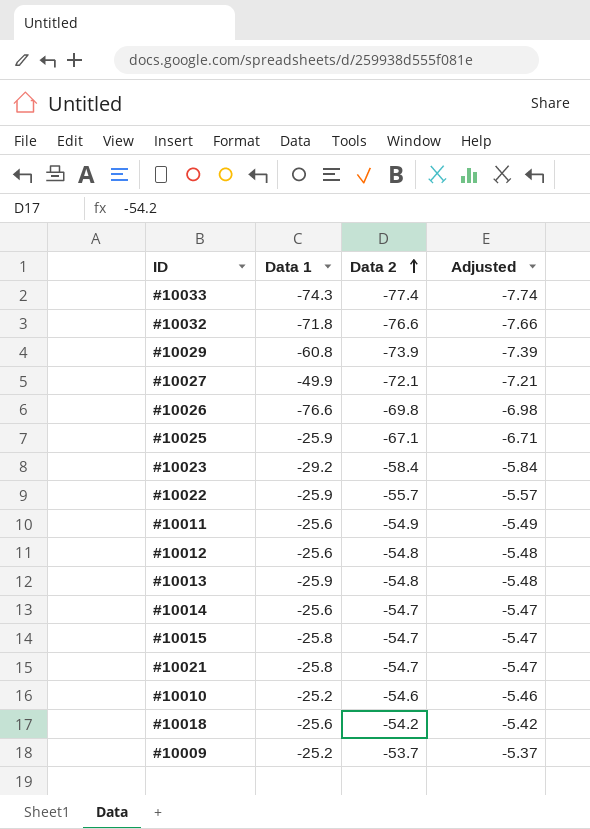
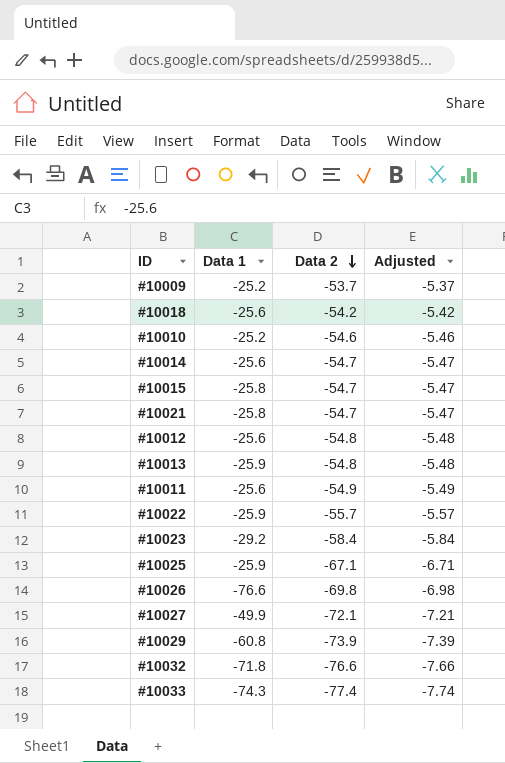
row order: Data 2 ascending -> Data 2 descending

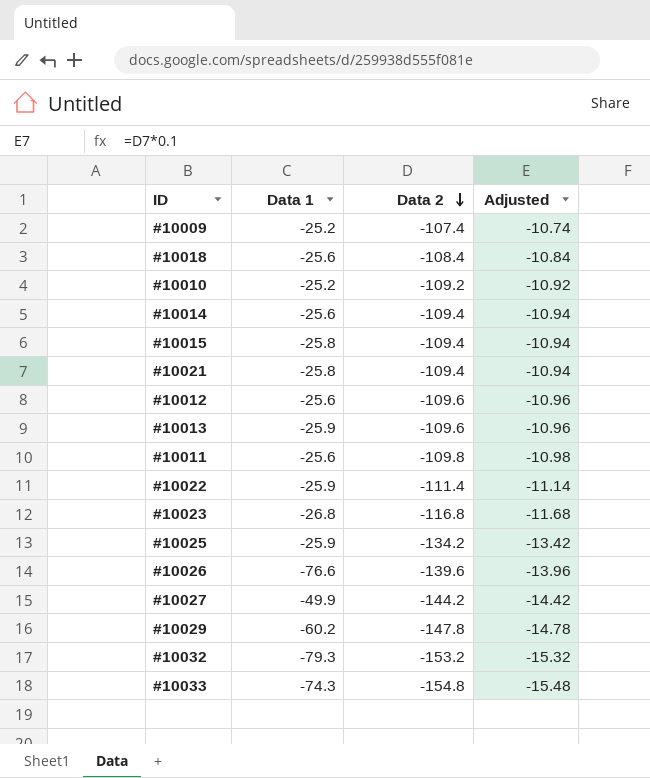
#10009 | Data 2: -53.7 -> -107.4
#10009 | Adjusted: -5.37 -> -10.74
#10018 | Data 2: -54.2 -> -108.4
#10018 | Adjusted: -5.42 -> -10.84
#10010 | Data 2: -54.6 -> -109.2
#10010 | Adjusted: -5.46 -> -10.92
#10014 | Data 2: -54.7 -> -109.4
#10014 | Adjusted: -5.47 -> -10.94
#10015 | Data 2: -54.7 -> -109.4
#10015 | Adjusted: -5.47 -> -10.94
#10021 | Data 2: -54.7 -> -109.4
#10021 | Adjusted: -5.47 -> -10.94
#10012 | Data 2: -54.8 -> -109.6
#10012 | Adjusted: -5.48 -> -10.96
#10013 | Data 2: -54.8 -> -109.6
#10013 | Adjusted: -5.48 -> -10.96
#10011 | Data 2: -54.9 -> -109.8
#10011 | Adjusted: -5.49 -> -10.98
#10022 | Data 2: -55.7 -> -111.4
#10022 | Adjusted: -5.57 -> -11.14
#10023 | Data 1: -29.2 -> -26.8
#10023 | Data 2: -58.4 -> -116.8
#10023 | Adjusted: -5.84 -> -11.68
#10025 | Data 2: -67.1 -> -134.2
#10025 | Adjusted: -6.71 -> -13.42
#10026 | Data 2: -69.8 -> -139.6
#10026 | Adjusted: -6.98 -> -13.96
#10027 | Data 2: -72.1 -> -144.2
#10027 | Adjusted: -7.21 -> -14.42
#10029 | Data 1: -60.8 -> -60.2
#10029 | Data 2: -73.9 -> -147.8
#10029 | Adjusted: -7.39 -> -14.78
#10032 | Data 1: -71.8 -> -79.3
#10032 | Data 2: -76.6 -> -153.2
#10032 | Adjusted: -7.66 -> -15.32
#10033 | Data 2: -77.4 -> -154.8
#10033 | Adjusted: -7.74 -> -15.48

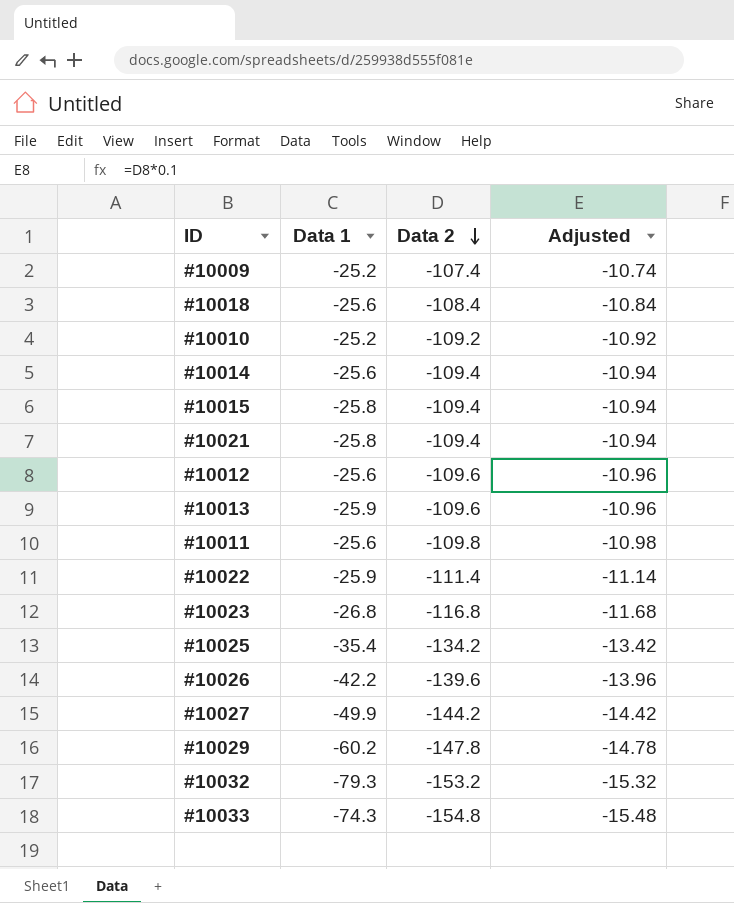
#10025 | Data 1: -25.9 -> -35.4
#10026 | Data 1: -76.6 -> -42.2

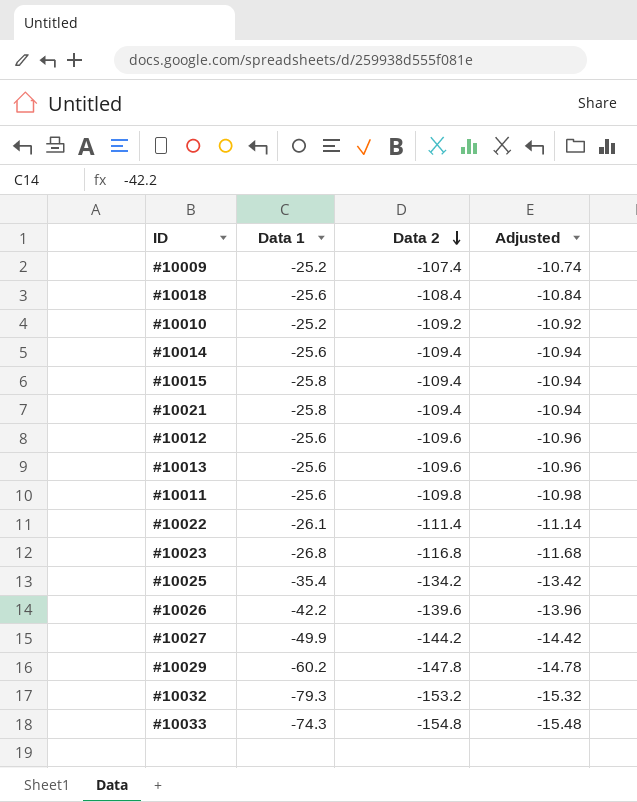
#10013 | Data 1: -25.9 -> -25.6
#10022 | Data 1: -25.9 -> -26.1

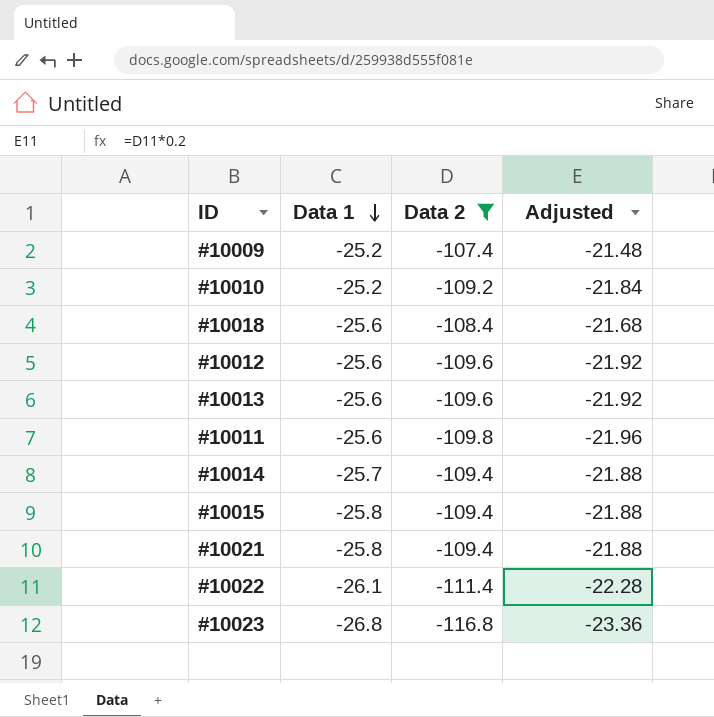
filter: none -> Data 2 >= -116.8
row order: Data 2 descending -> Data 1 descending
column Adjusted | formula: [Data 2] * 0.1 -> [Data 2] * 0.2
#10014 | Data 1: -25.6 -> -25.7

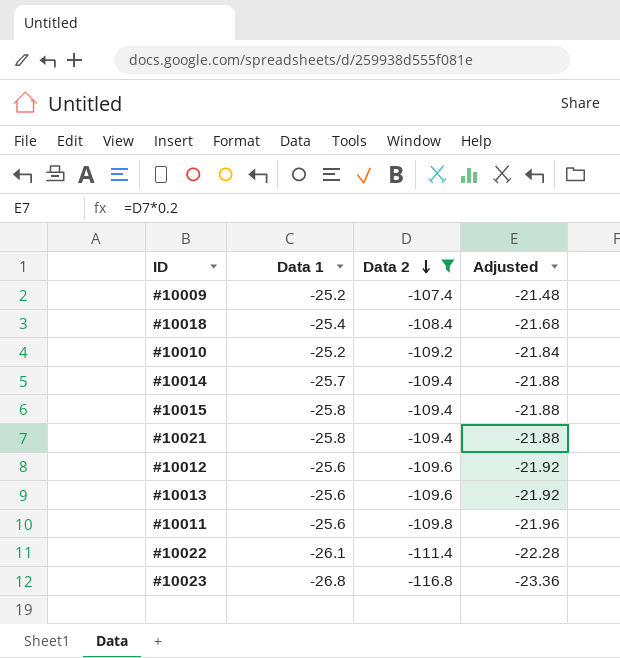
row order: Data 1 descending -> Data 2 descending
#10018 | Data 1: -25.6 -> -25.4

